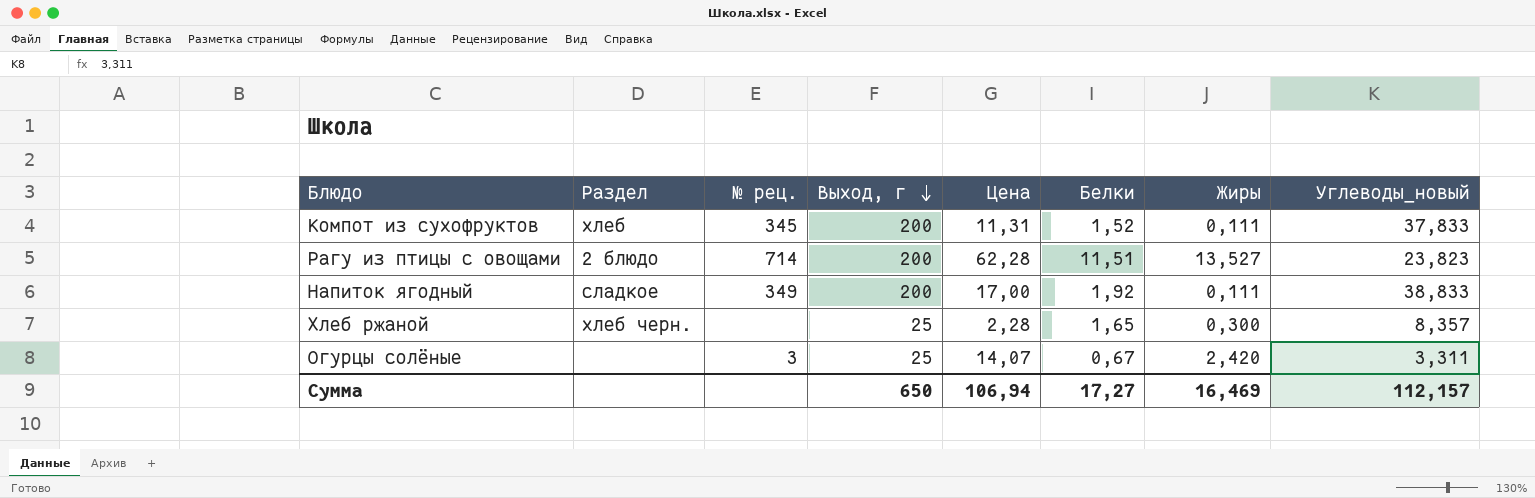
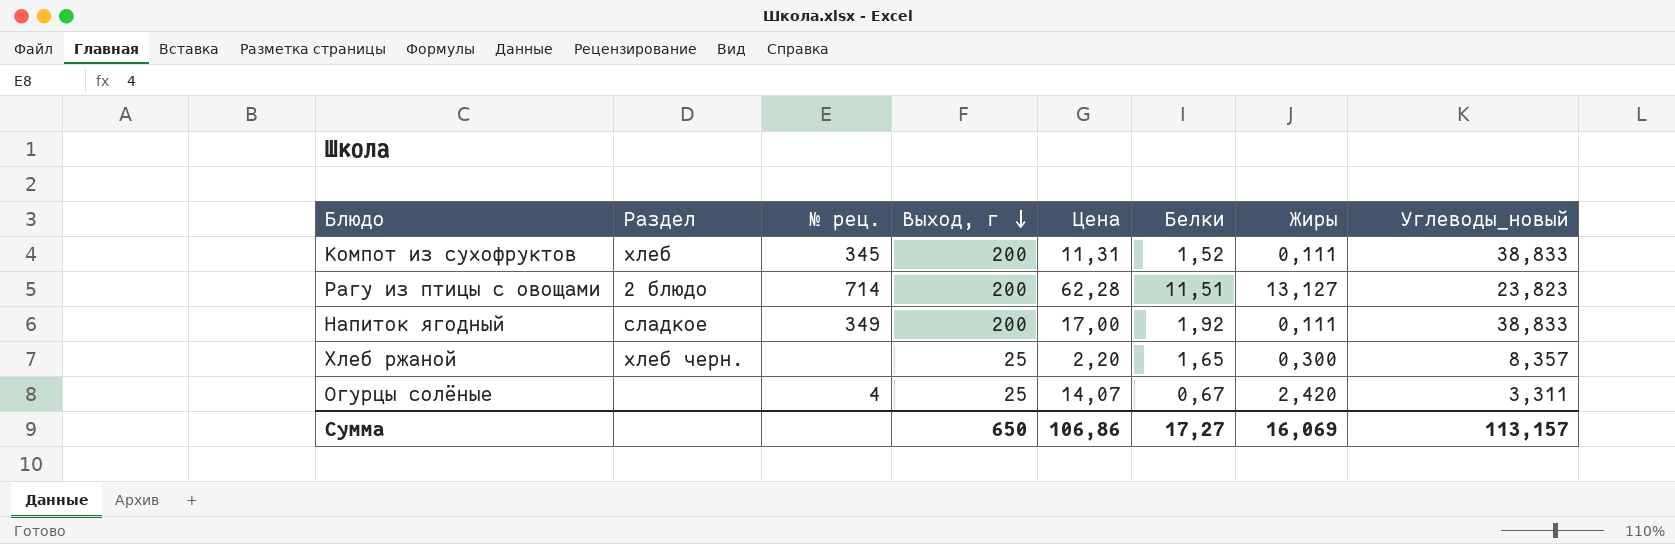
Компот из сухофруктов | Углеводы_новый: 37,833 -> 38,833
Рагу из птицы с овощами | Жиры: 13,527 -> 13,127
Хлеб ржаной | Цена: 2,28 -> 2,20
Огурцы солёные | № рец.: 3 -> 4
Сумма | Цена: 106,94 -> 106,86
Сумма | Жиры: 16,469 -> 16,069
Сумма | Углеводы_новый: 112,157 -> 113,157

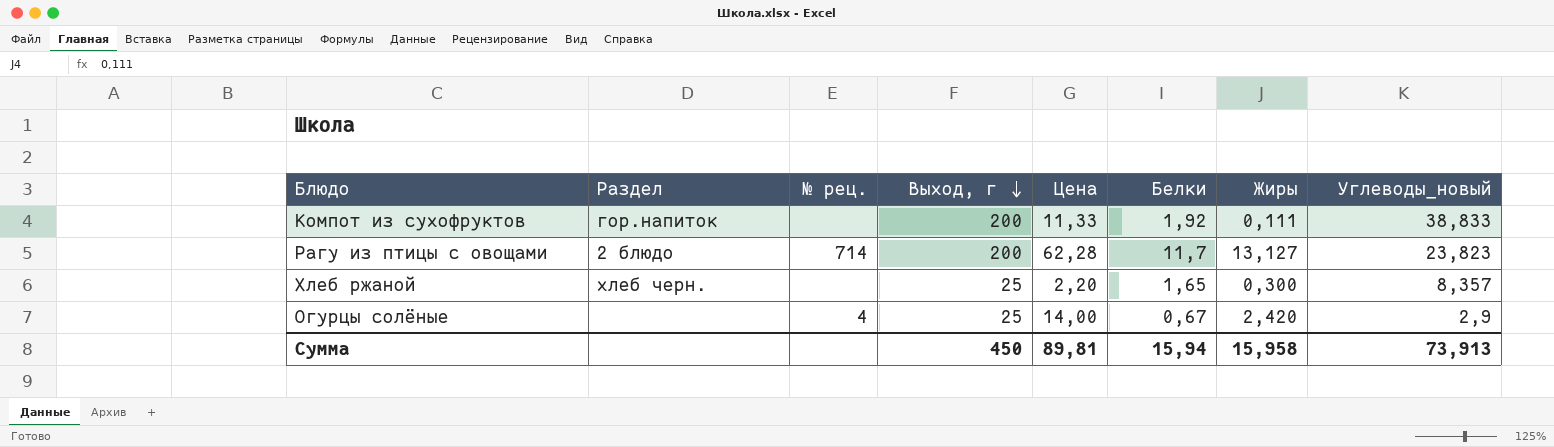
row Напиток ягодный: сладкое | 349 | 200 | 17,00 | 1,92 | 0,111 | 38,833 -> none
Компот из сухофруктов | Раздел: хлеб -> гор.напиток
Компот из сухофруктов | № рец.: 345 -> none
Компот из сухофруктов | Цена: 11,31 -> 11,33
Компот из сухофруктов | Белки: 1,52 -> 1,92
Рагу из птицы с овощами | Белки: 11,51 -> 11,7
Огурцы солёные | Цена: 14,07 -> 14,00
Огурцы солёные | Углеводы_новый: 3,311 -> 2,9
Сумма | Выход, г: 650 -> 450
Сумма | Цена: 106,86 -> 89,81
Сумма | Белки: 17,27 -> 15,94
Сумма | Жиры: 16,069 -> 15,958
Сумма | Углеводы_новый: 113,157 -> 73,913

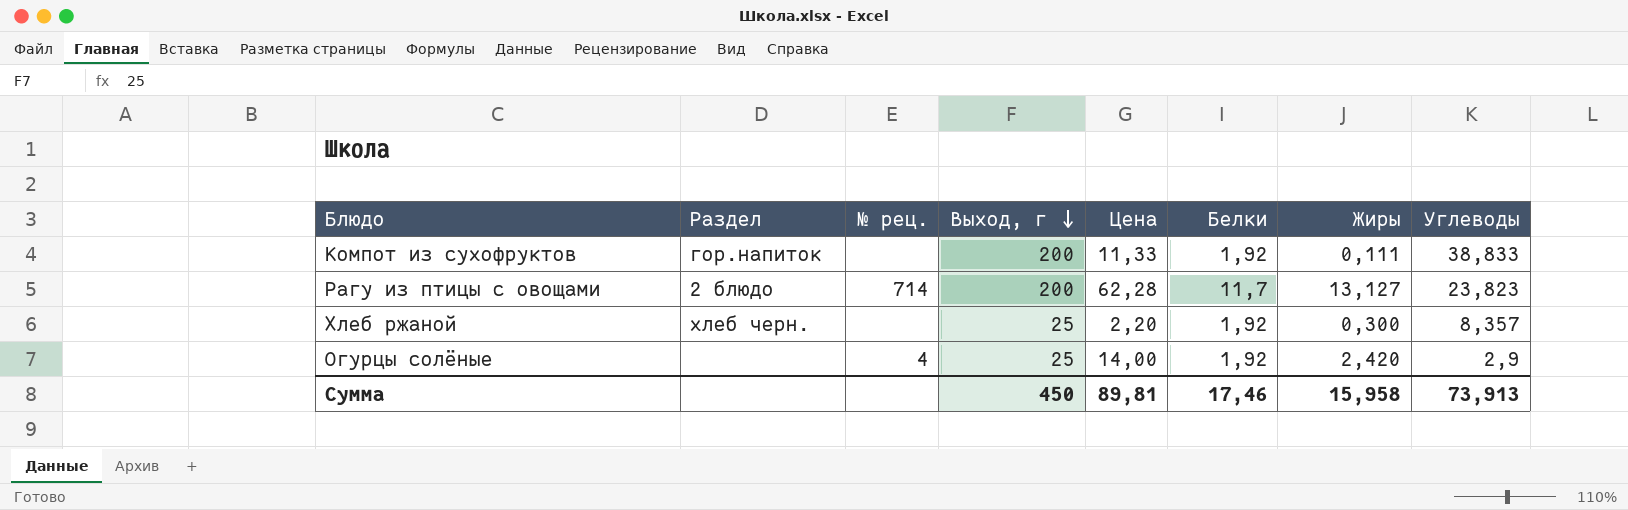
column name: Углеводы_новый -> Углеводы
Хлеб ржаной | Белки: 1,65 -> 1,92
Огурцы солёные | Белки: 0,67 -> 1,92
Сумма | Белки: 15,94 -> 17,46

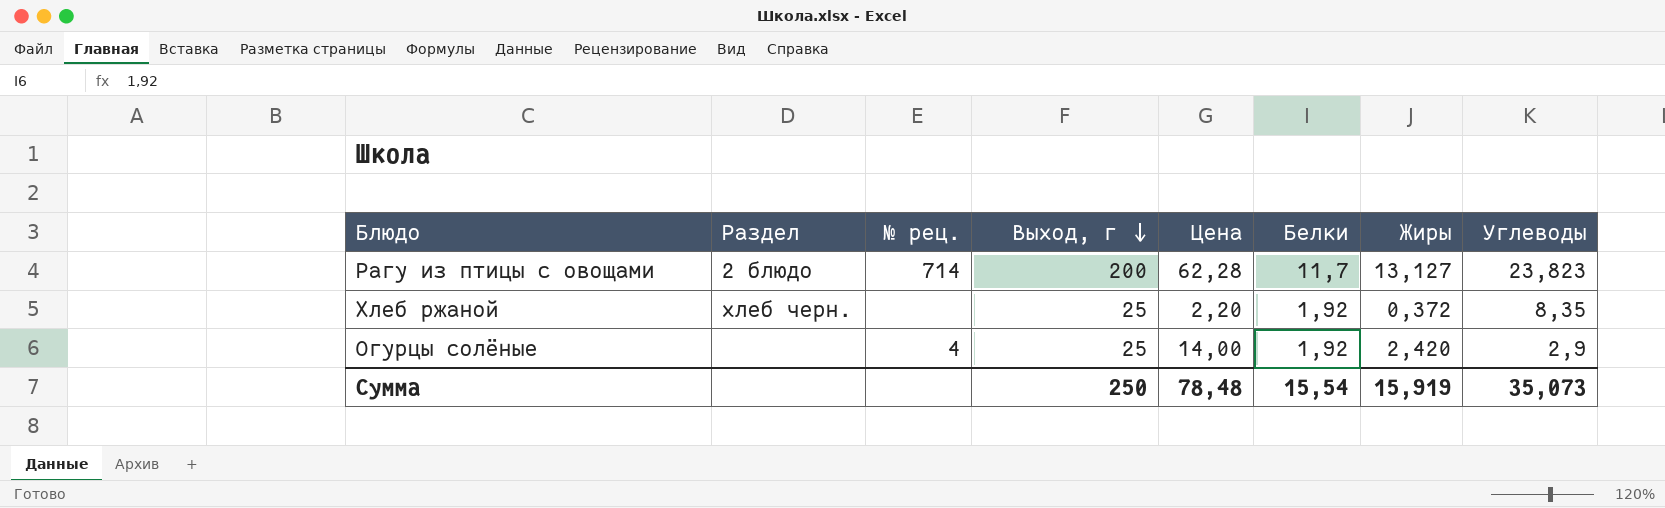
row Компот из сухофруктов: гор.напиток | none | 200 | 11,33 | 1,92 | 0,111 | 38,833 -> none
Хлеб ржаной | Жиры: 0,300 -> 0,372
Хлеб ржаной | Углеводы: 8,357 -> 8,35
Сумма | Выход, г: 450 -> 250
Сумма | Цена: 89,81 -> 78,48
Сумма | Белки: 17,46 -> 15,54
Сумма | Жиры: 15,958 -> 15,919
Сумма | Углеводы: 73,913 -> 35,073

